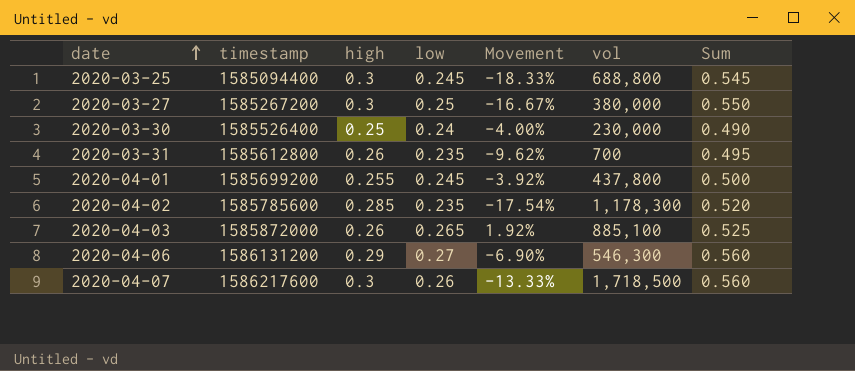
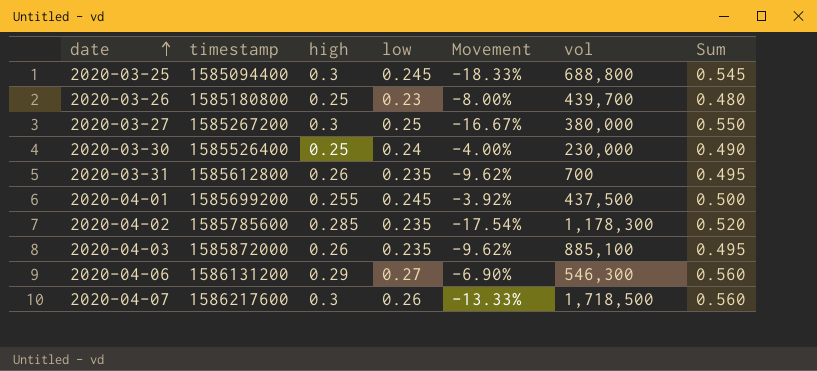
row 2020-03-26: none -> 1585180800 | 0.25 | 0.23 | -8.00% | 439,700 | 0.480
2020-04-01 | vol: 437,800 -> 437,500
2020-04-03 | low: 0.265 -> 0.235
2020-04-03 | Movement: 1.92% -> -9.62%
2020-04-03 | Sum: 0.525 -> 0.495

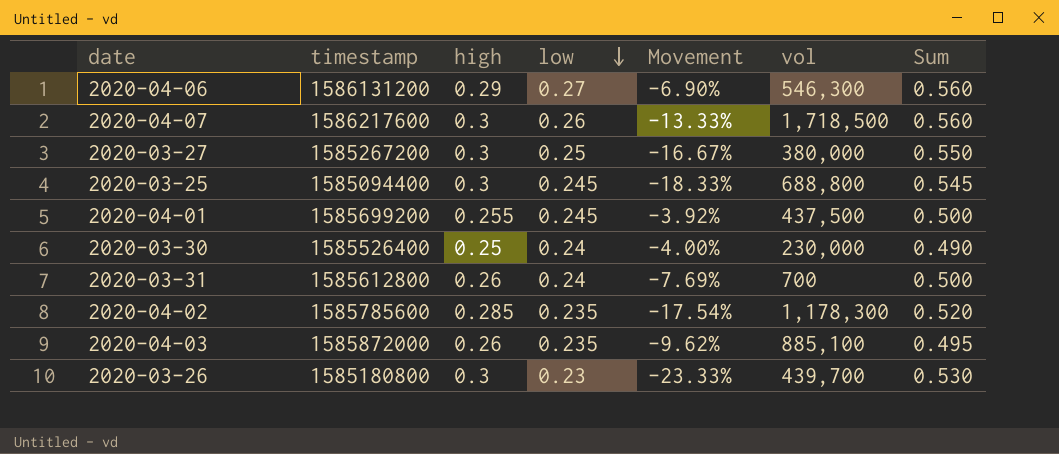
row order: date ascending -> low descending
2020-03-31 | low: 0.235 -> 0.24
2020-03-31 | Movement: -9.62% -> -7.69%
2020-03-31 | Sum: 0.495 -> 0.500
2020-03-26 | high: 0.25 -> 0.3
2020-03-26 | Movement: -8.00% -> -23.33%
2020-03-26 | Sum: 0.480 -> 0.530

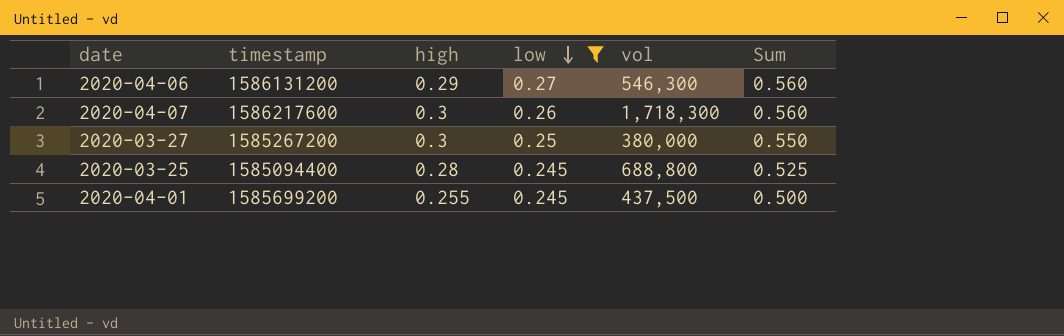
filter: none -> low >= 0.245
column Movement | formula: ([low] - [high]) / [high] -> none
2020-04-07 | vol: 1,718,500 -> 1,718,300
2020-03-25 | high: 0.3 -> 0.28
2020-03-25 | Sum: 0.545 -> 0.525

